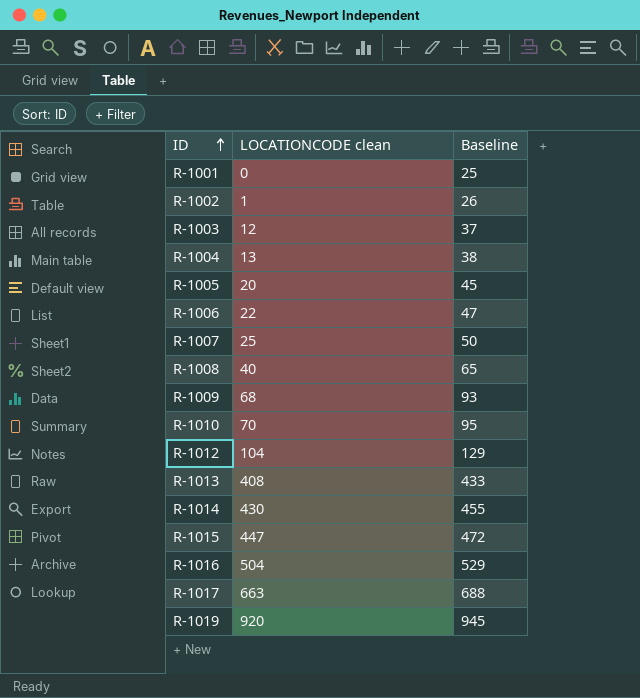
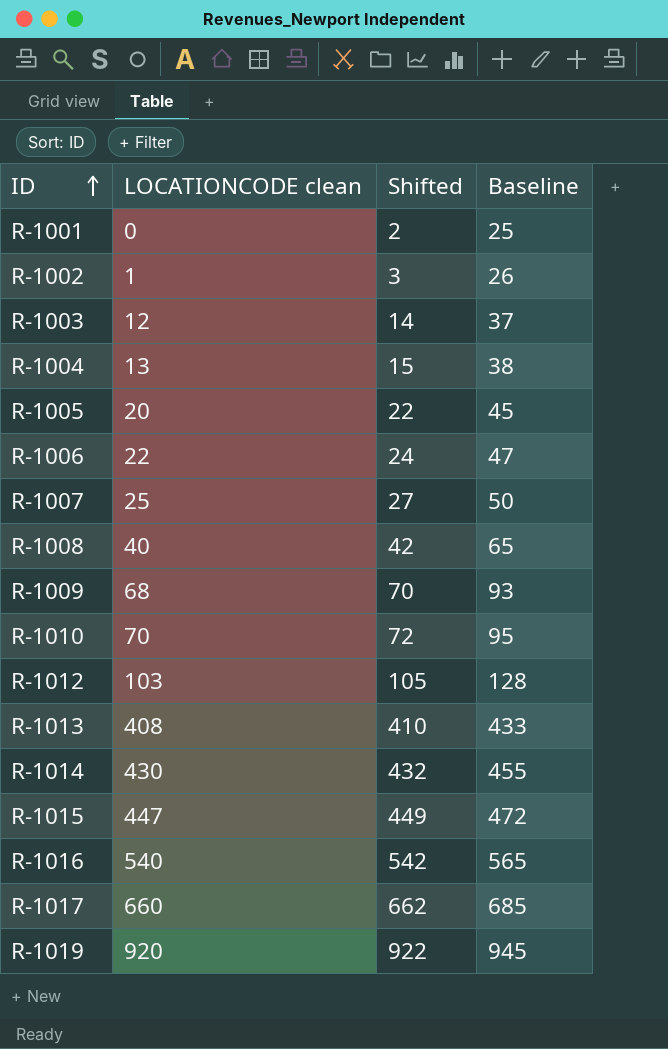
column Shifted | formula: none -> [LOCATIONCODE clean] + 2
R-1012 | LOCATIONCODE clean: 104 -> 103
R-1012 | Baseline: 129 -> 128
R-1016 | LOCATIONCODE clean: 504 -> 540
R-1016 | Baseline: 529 -> 565
R-1017 | LOCATIONCODE clean: 663 -> 660
R-1017 | Baseline: 688 -> 685

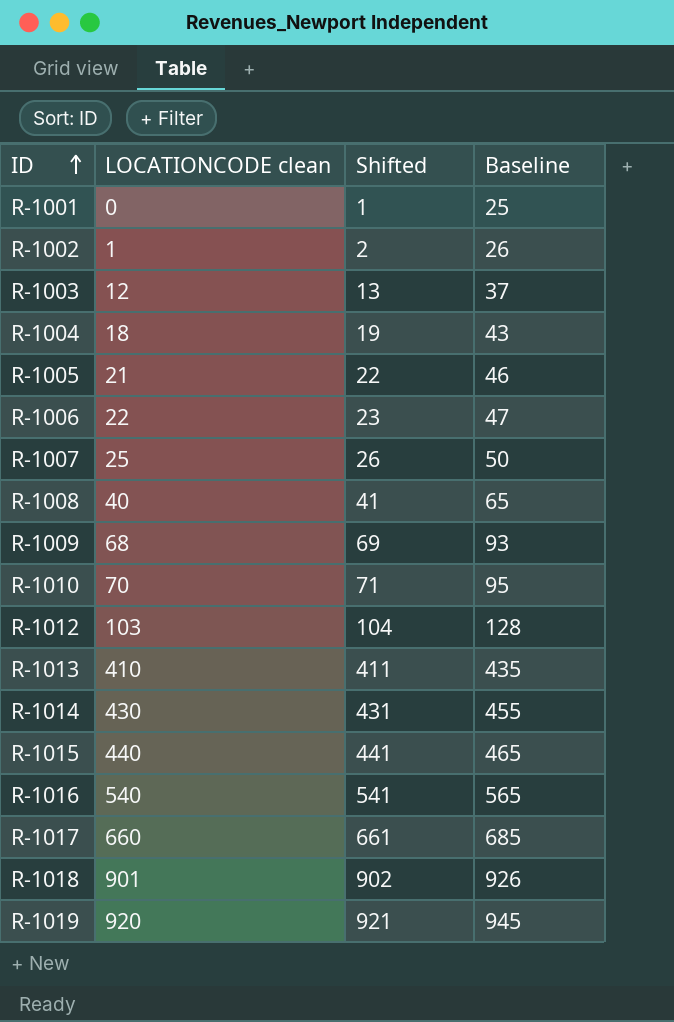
column Shifted | formula: [LOCATIONCODE clean] + 2 -> [LOCATIONCODE clean] + 1
R-1004 | LOCATIONCODE clean: 13 -> 18
R-1004 | Baseline: 38 -> 43
R-1005 | LOCATIONCODE clean: 20 -> 21
R-1005 | Baseline: 45 -> 46
R-1013 | LOCATIONCODE clean: 408 -> 410
R-1013 | Baseline: 433 -> 435
R-1015 | LOCATIONCODE clean: 447 -> 440
R-1015 | Baseline: 472 -> 465
row R-1018: none -> 901 | 902 | 926

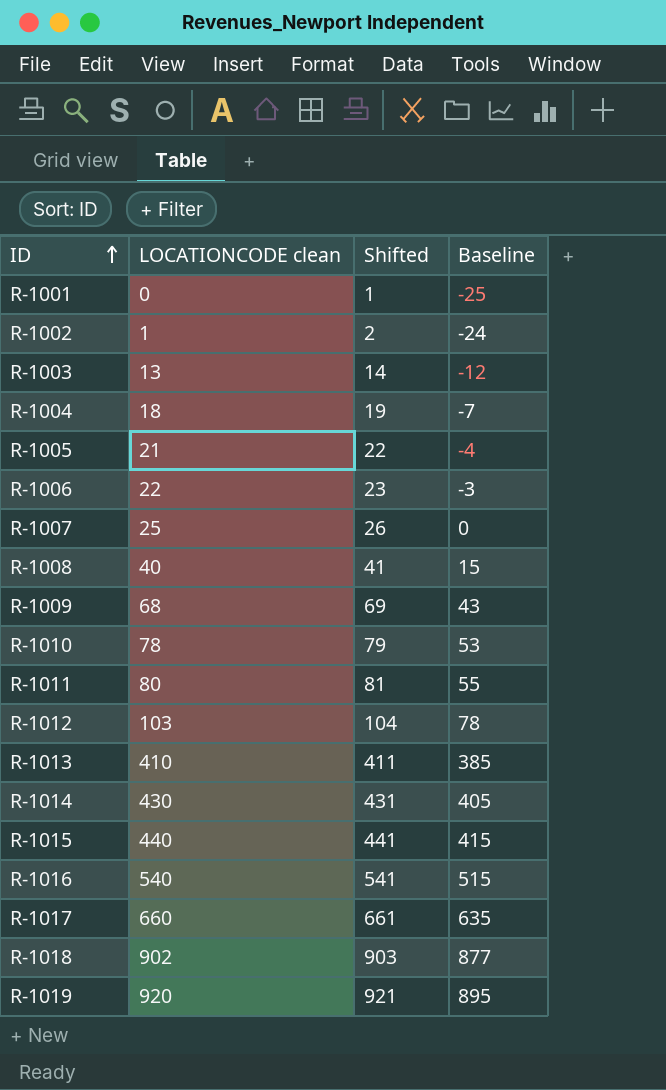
column Baseline | formula: [LOCATIONCODE clean] + 25 -> [LOCATIONCODE clean] - 25
R-1003 | LOCATIONCODE clean: 12 -> 13
R-1003 | Shifted: 13 -> 14
R-1010 | LOCATIONCODE clean: 70 -> 78
R-1010 | Shifted: 71 -> 79
row R-1011: none -> 80 | 81 | 55
R-1018 | LOCATIONCODE clean: 901 -> 902
R-1018 | Shifted: 902 -> 903

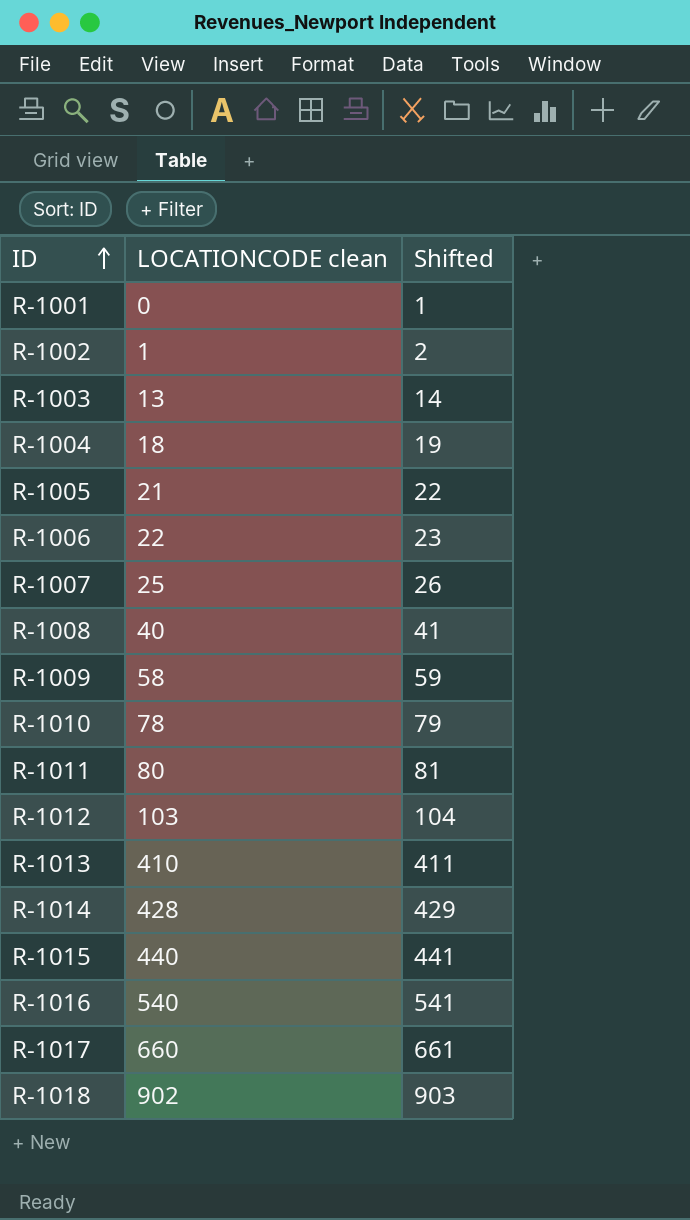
column Baseline | formula: [LOCATIONCODE clean] - 25 -> none
row R-1019: 920 | 921 | 895 -> none
R-1009 | LOCATIONCODE clean: 68 -> 58
R-1009 | Shifted: 69 -> 59
R-1014 | LOCATIONCODE clean: 430 -> 428
R-1014 | Shifted: 431 -> 429

